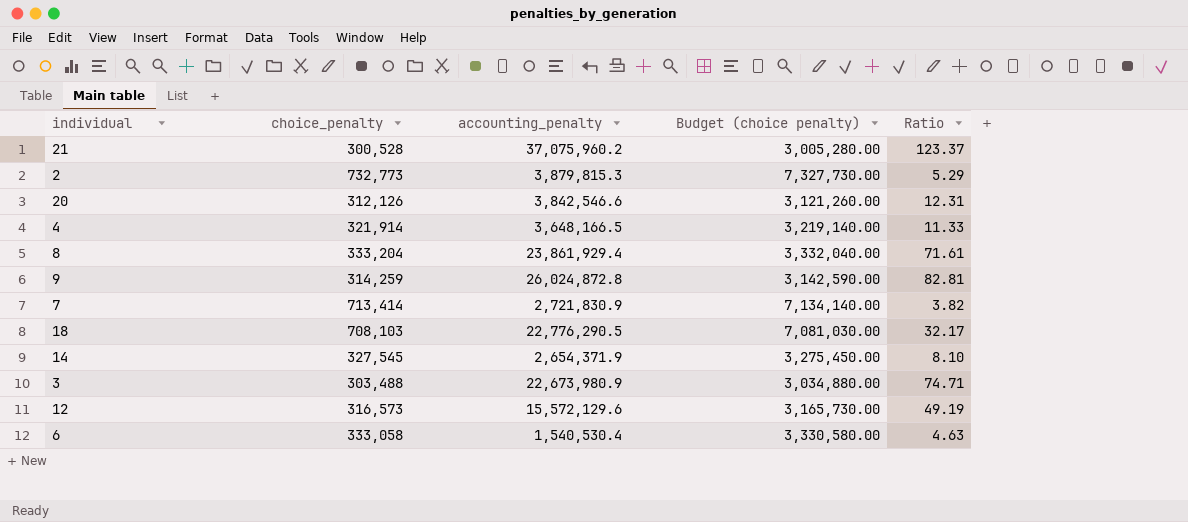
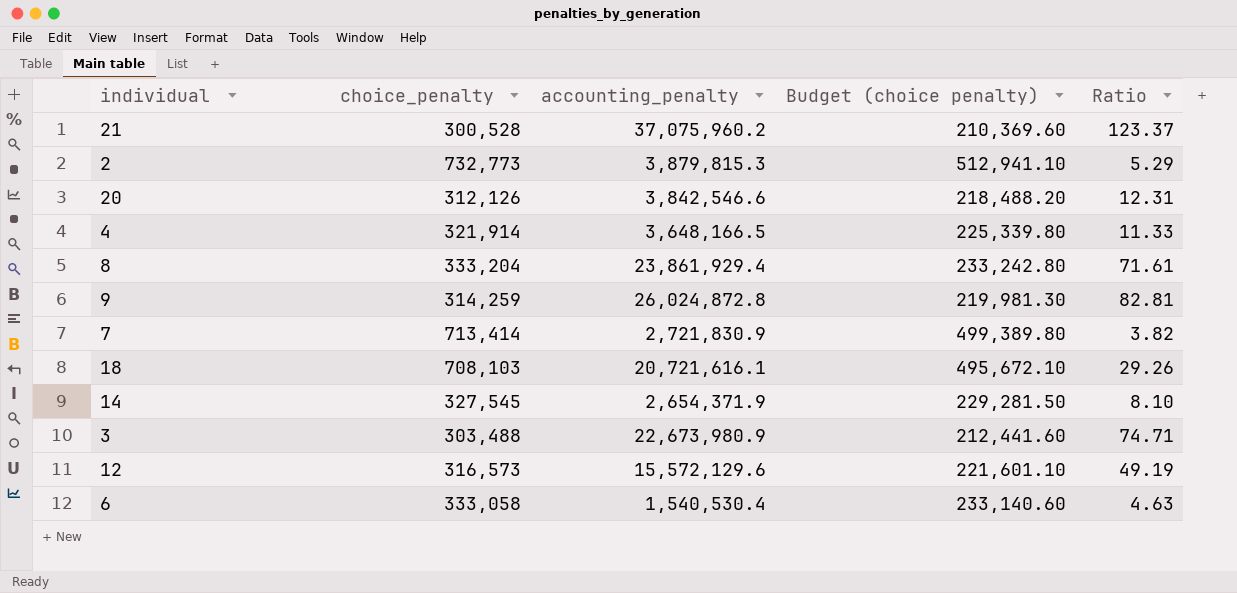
column Budget (choice penalty) | formula: [choice_penalty] * 10 -> [choice_penalty] * 0.7
18 | accounting_penalty: 22,776,290.5 -> 20,721,616.1
18 | Ratio: 32.17 -> 29.26

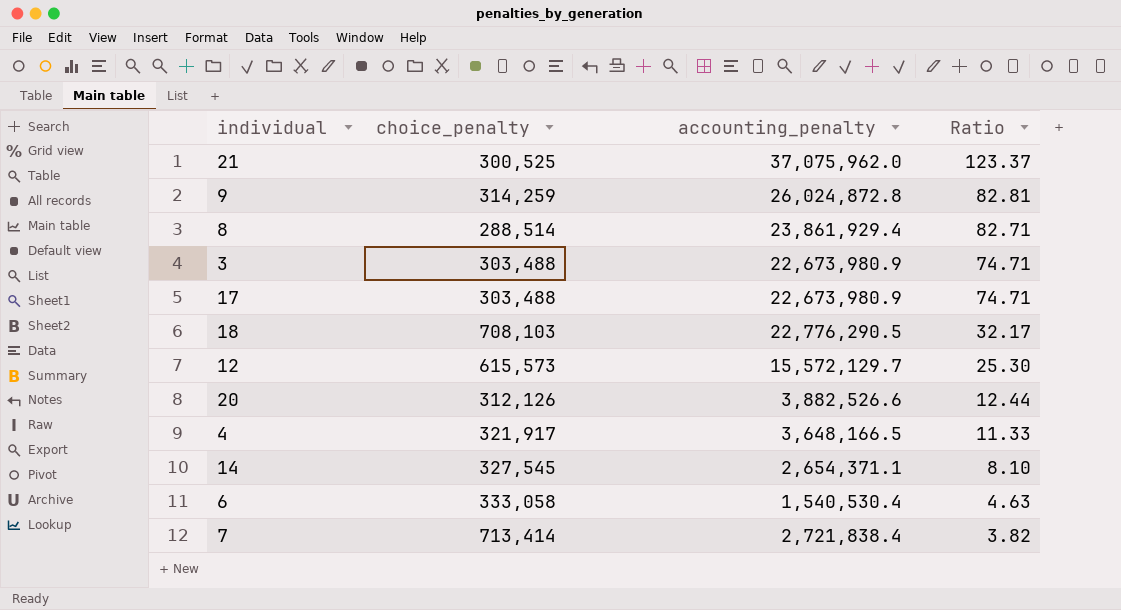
row order: none -> Ratio descending
column Budget (choice penalty) | formula: [choice_penalty] * 0.7 -> none
row 2: 732,773 | 3,879,815.3 | 512,941.10 | 5.29 -> none
21 | choice_penalty: 300,528 -> 300,525
21 | accounting_penalty: 37,075,960.2 -> 37,075,962.0
8 | choice_penalty: 333,204 -> 288,514
8 | Ratio: 71.61 -> 82.71
row 17: none -> 303,488 | 22,673,980.9 | 74.71
18 | accounting_penalty: 20,721,616.1 -> 22,776,290.5
18 | Ratio: 29.26 -> 32.17
12 | choice_penalty: 316,573 -> 615,573
12 | accounting_penalty: 15,572,129.6 -> 15,572,129.7
12 | Ratio: 49.19 -> 25.30
20 | accounting_penalty: 3,842,546.6 -> 3,882,526.6
20 | Ratio: 12.31 -> 12.44
4 | choice_penalty: 321,914 -> 321,917
14 | accounting_penalty: 2,654,371.9 -> 2,654,371.1
7 | accounting_penalty: 2,721,830.9 -> 2,721,838.4

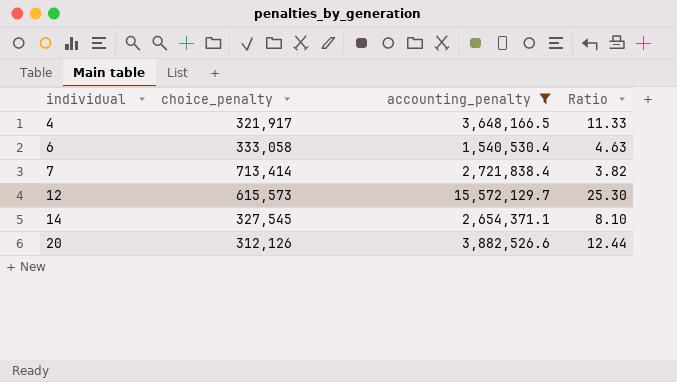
filter: none -> accounting_penalty <= 15,572,129.7
row order: Ratio descending -> individual ascending

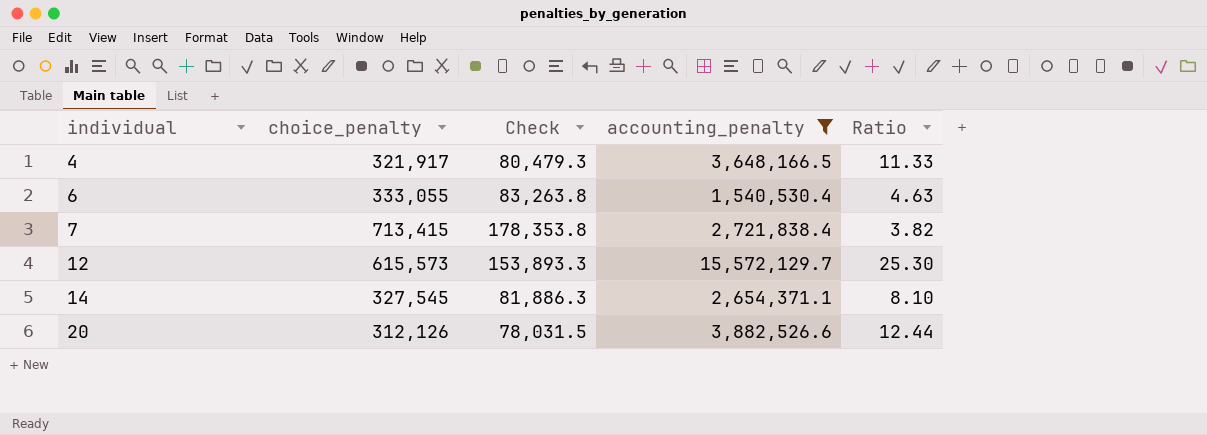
column Check | formula: none -> [choice_penalty] * 0.25
6 | choice_penalty: 333,058 -> 333,055
7 | choice_penalty: 713,414 -> 713,415

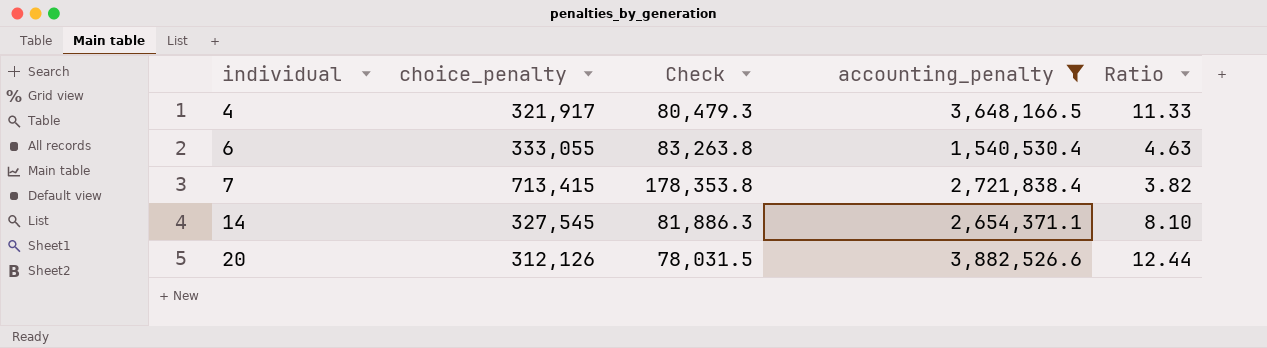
row 12: 615,573 | 153,893.3 | 15,572,129.7 | 25.30 -> none

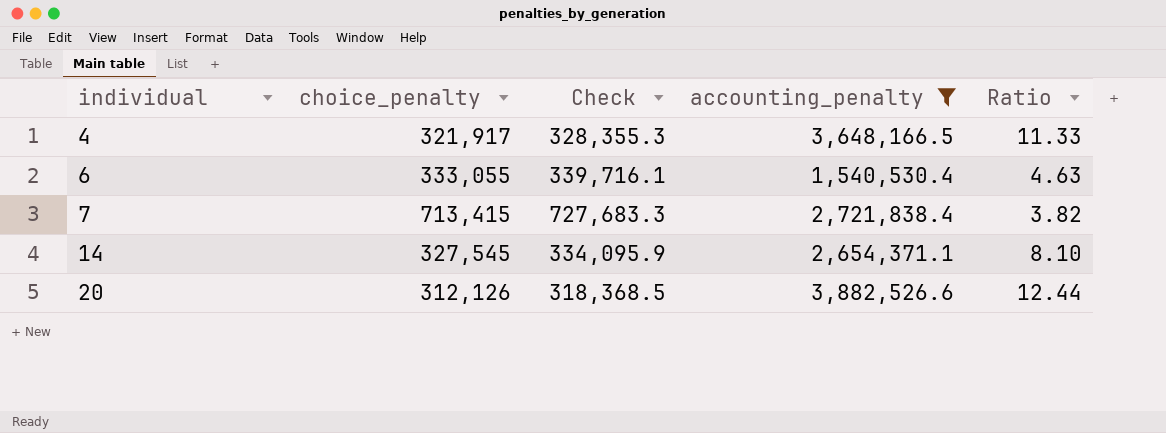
column Check | formula: [choice_penalty] * 0.25 -> [choice_penalty] * 1.02

